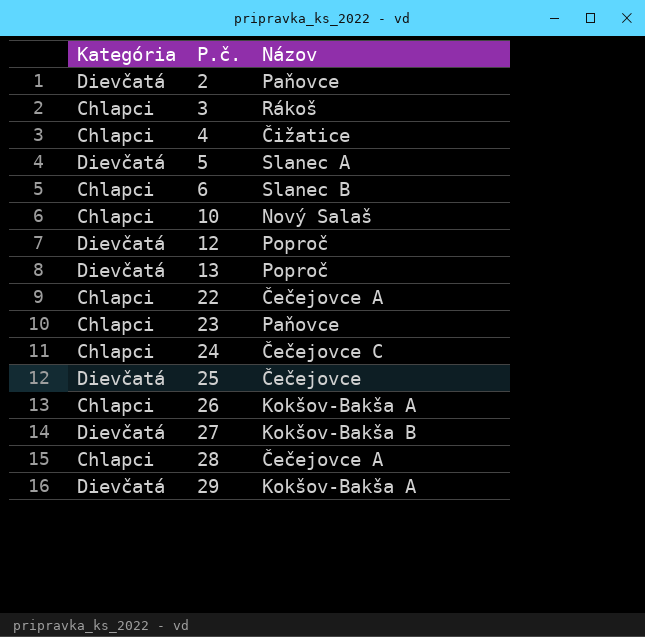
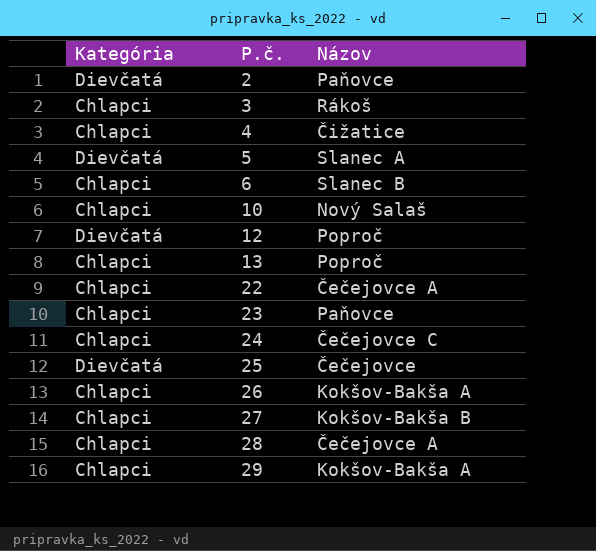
13 | Kategória: Dievčatá -> Chlapci
27 | Kategória: Dievčatá -> Chlapci
29 | Kategória: Dievčatá -> Chlapci

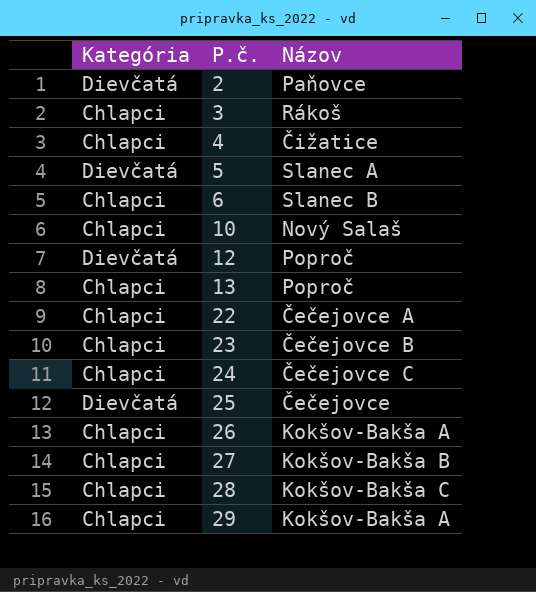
23 | Názov: Paňovce -> Čečejovce B
28 | Názov: Čečejovce A -> Kokšov-Bakša C

